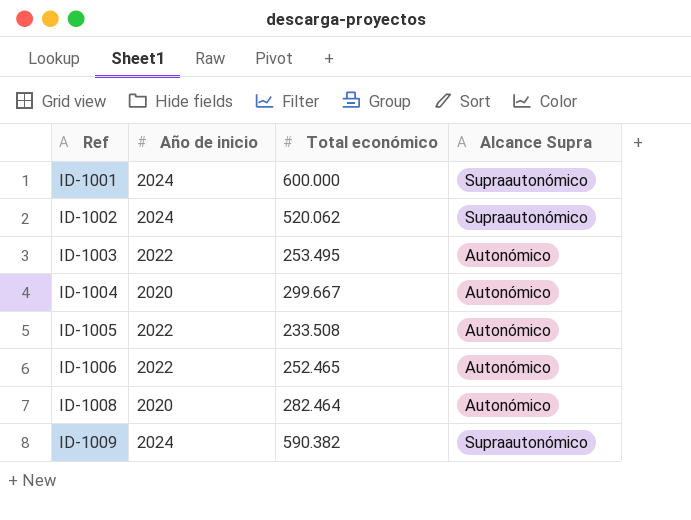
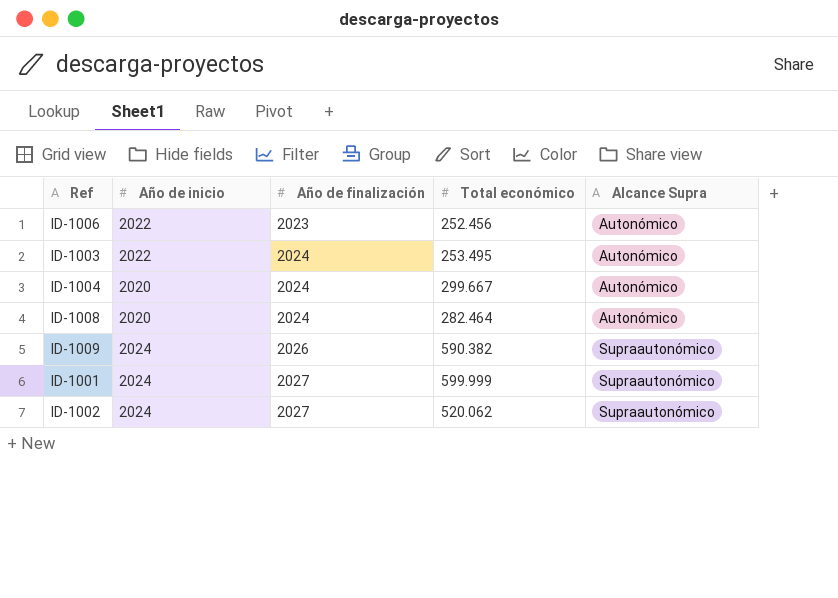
row order: Ref ascending -> Año de finalización ascending
column Año de finalización | position: none -> 3
row ID-1005: 2022 | 233.508 | Autonómico -> none
ID-1006 | Total económico: 252.465 -> 252.456
ID-1001 | Total económico: 600.000 -> 599.999

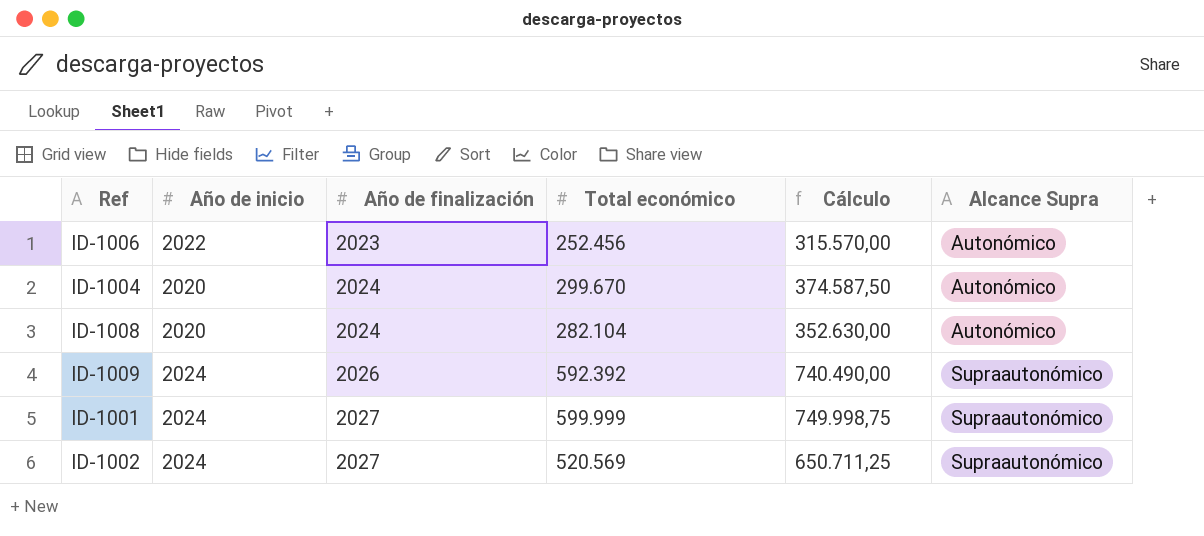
column Cálculo | formula: none -> [Total económico] * 1,25
row ID-1003: 2022 | 2024 | 253.495 | Autonómico -> none
ID-1004 | Total económico: 299.667 -> 299.670
ID-1008 | Total económico: 282.464 -> 282.104
ID-1009 | Total económico: 590.382 -> 592.392
ID-1002 | Total económico: 520.062 -> 520.569

